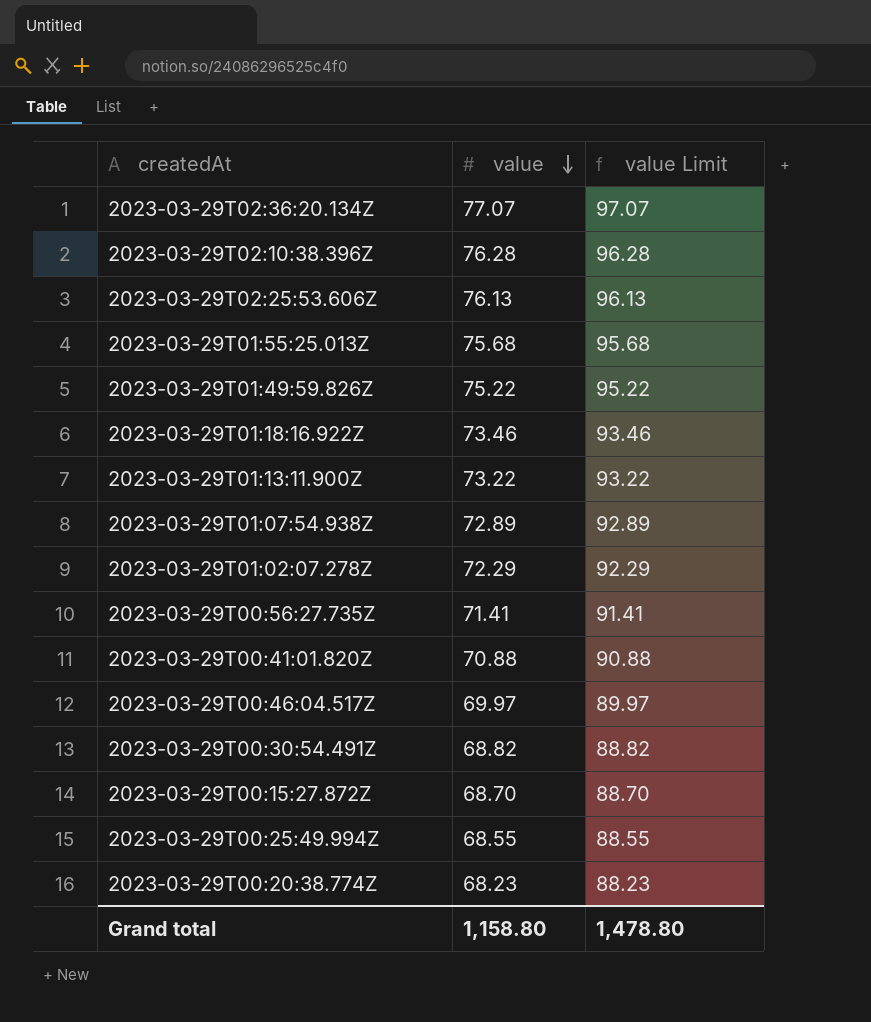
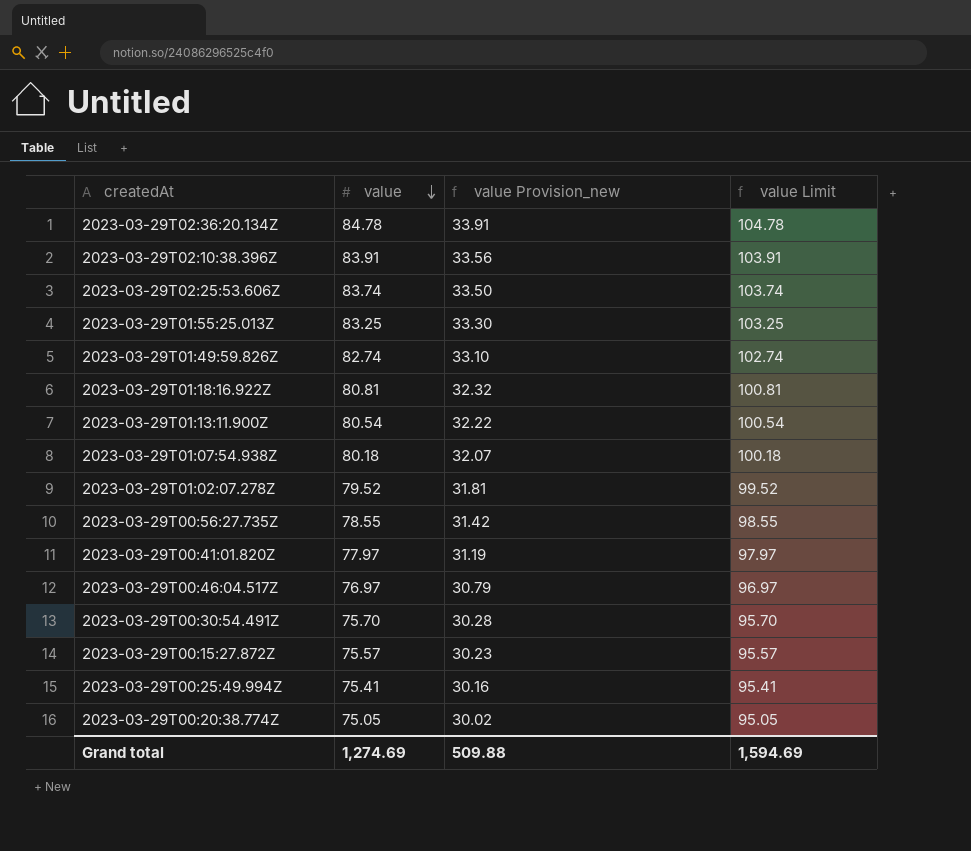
column value Provision_new | formula: none -> [value] * 0.4
2023-03-29T02:36:20.134Z | value: 77.07 -> 84.78
2023-03-29T02:36:20.134Z | value Limit: 97.07 -> 104.78
2023-03-29T02:10:38.396Z | value: 76.28 -> 83.91
2023-03-29T02:10:38.396Z | value Limit: 96.28 -> 103.91
2023-03-29T02:25:53.606Z | value: 76.13 -> 83.74
2023-03-29T02:25:53.606Z | value Limit: 96.13 -> 103.74
2023-03-29T01:55:25.013Z | value: 75.68 -> 83.25
2023-03-29T01:55:25.013Z | value Limit: 95.68 -> 103.25
2023-03-29T01:49:59.826Z | value: 75.22 -> 82.74
2023-03-29T01:49:59.826Z | value Limit: 95.22 -> 102.74
2023-03-29T01:18:16.922Z | value: 73.46 -> 80.81
2023-03-29T01:18:16.922Z | value Limit: 93.46 -> 100.81
2023-03-29T01:13:11.900Z | value: 73.22 -> 80.54
2023-03-29T01:13:11.900Z | value Limit: 93.22 -> 100.54
2023-03-29T01:07:54.938Z | value: 72.89 -> 80.18
2023-03-29T01:07:54.938Z | value Limit: 92.89 -> 100.18
2023-03-29T01:02:07.278Z | value: 72.29 -> 79.52
2023-03-29T01:02:07.278Z | value Limit: 92.29 -> 99.52
2023-03-29T00:56:27.735Z | value: 71.41 -> 78.55
2023-03-29T00:56:27.735Z | value Limit: 91.41 -> 98.55
2023-03-29T00:41:01.820Z | value: 70.88 -> 77.97
2023-03-29T00:41:01.820Z | value Limit: 90.88 -> 97.97
2023-03-29T00:46:04.517Z | value: 69.97 -> 76.97
2023-03-29T00:46:04.517Z | value Limit: 89.97 -> 96.97
2023-03-29T00:30:54.491Z | value: 68.82 -> 75.70
2023-03-29T00:30:54.491Z | value Limit: 88.82 -> 95.70
2023-03-29T00:15:27.872Z | value: 68.70 -> 75.57
2023-03-29T00:15:27.872Z | value Limit: 88.70 -> 95.57
2023-03-29T00:25:49.994Z | value: 68.55 -> 75.41
2023-03-29T00:25:49.994Z | value Limit: 88.55 -> 95.41
2023-03-29T00:20:38.774Z | value: 68.23 -> 75.05
2023-03-29T00:20:38.774Z | value Limit: 88.23 -> 95.05
Grand total | value: 1,158.80 -> 1,274.69
Grand total | value Limit: 1,478.80 -> 1,594.69

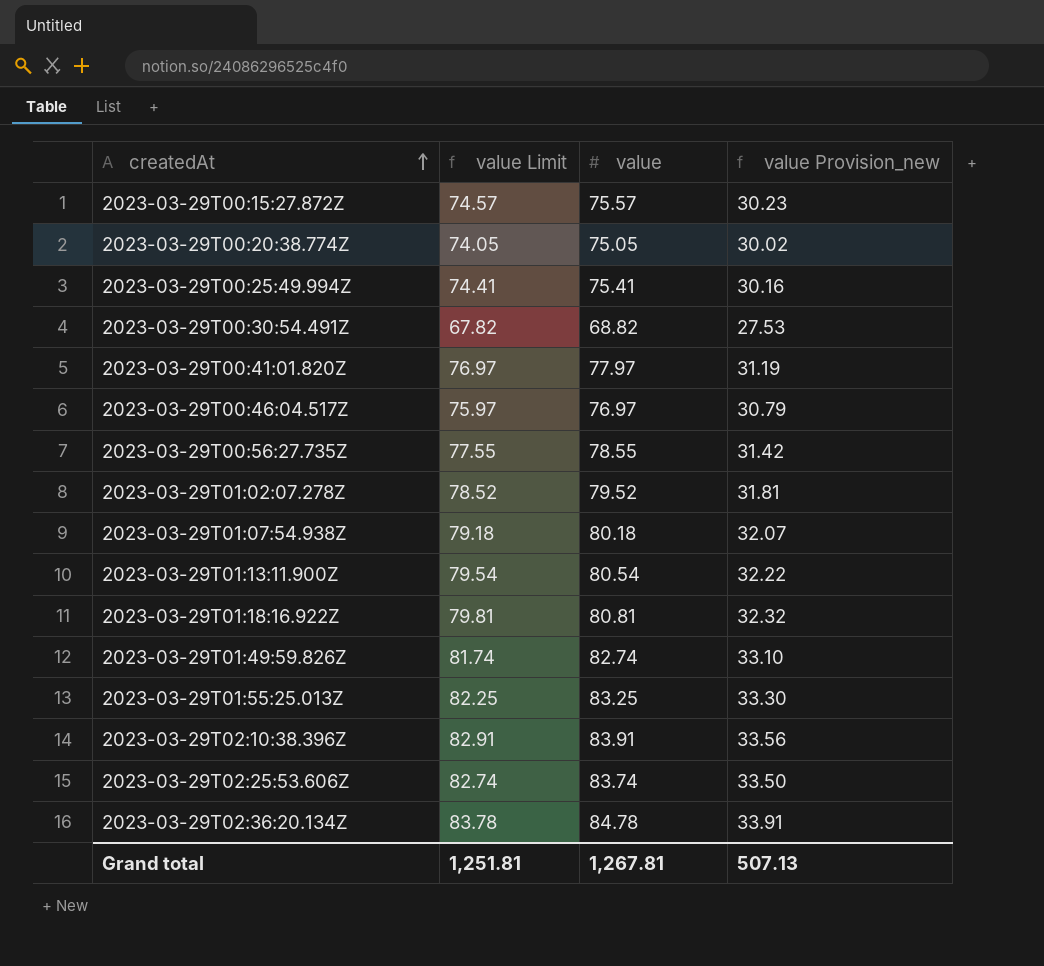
row order: value descending -> createdAt ascending
column value Limit | formula: [value] + 20 -> [value] - 1
column value Limit | position: 4 -> 2
2023-03-29T00:30:54.491Z | value: 75.70 -> 68.82
2023-03-29T00:30:54.491Z | value Provision_new: 30.28 -> 27.53
Grand total | value Limit: 1,594.69 -> 1,251.81
Grand total | value: 1,274.69 -> 1,267.81
Grand total | value Provision_new: 509.88 -> 507.13

